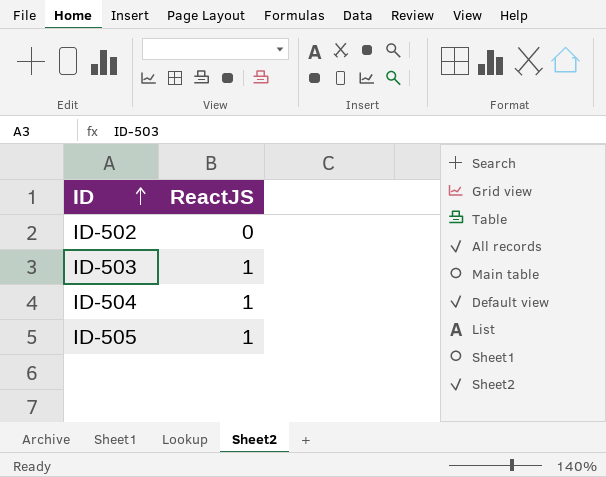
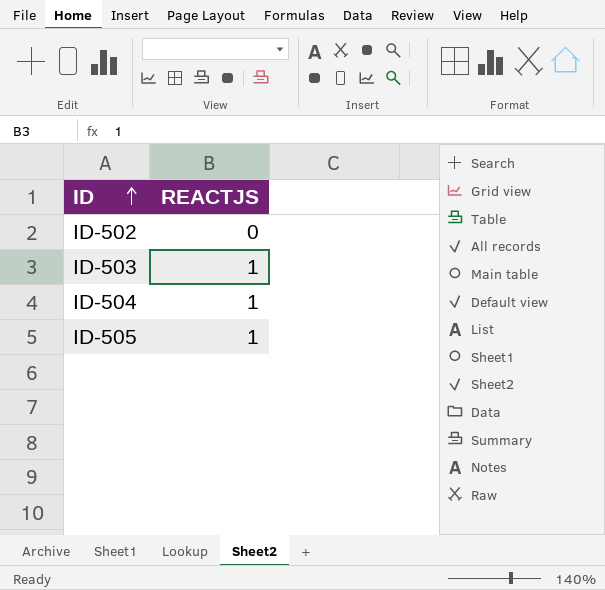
column name: ReactJS -> REACTJS

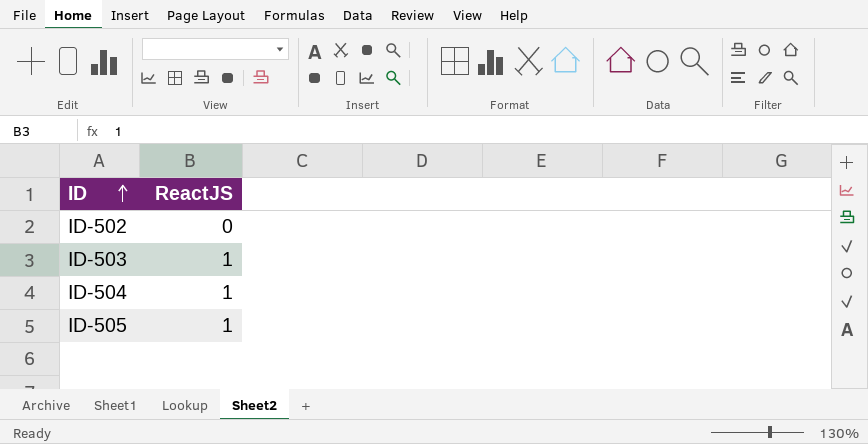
column name: REACTJS -> ReactJS

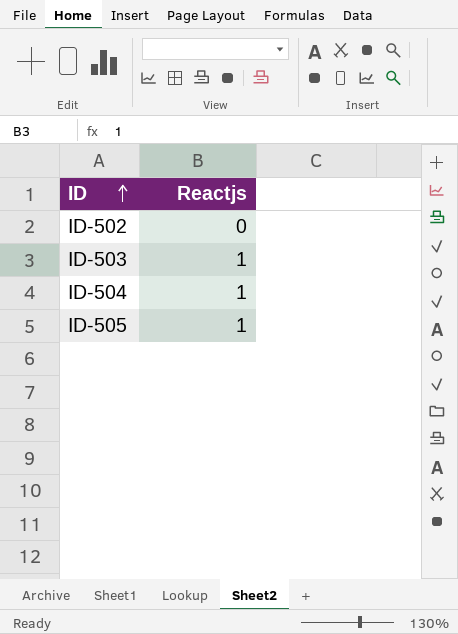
column name: ReactJS -> Reactjs

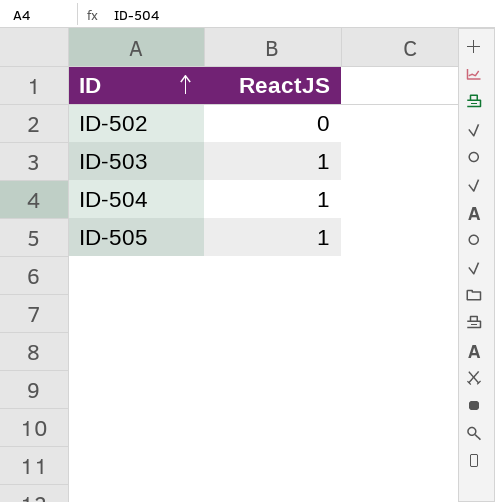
column name: Reactjs -> ReactJS

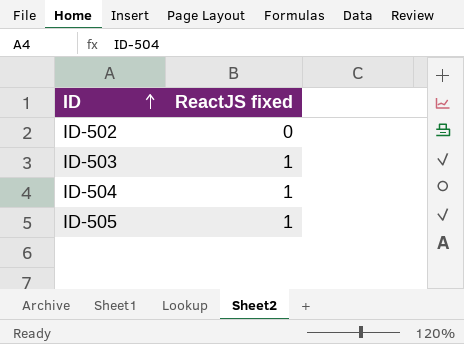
column name: ReactJS -> ReactJS fixed

